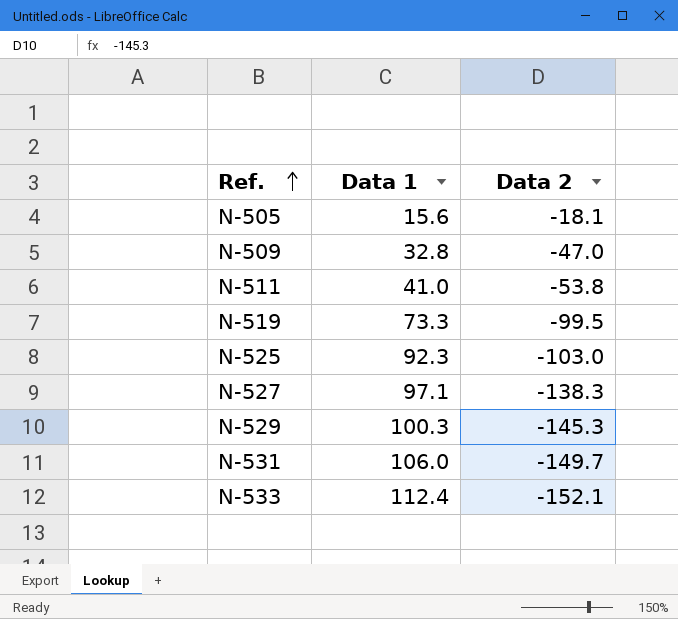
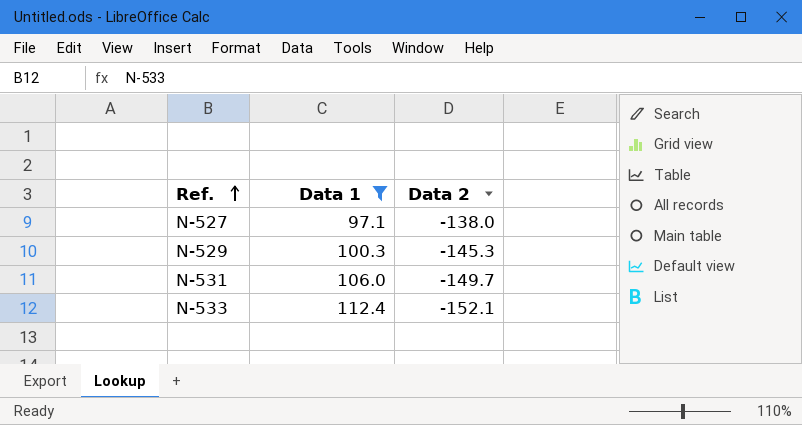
filter: none -> Data 1 >= 97.1
N-527 | Data 2: -138.3 -> -138.0

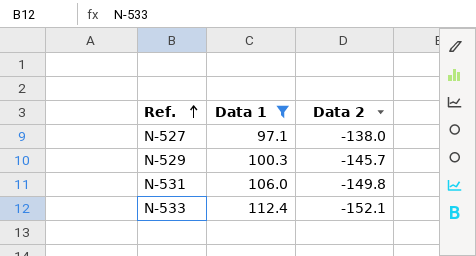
N-529 | Data 2: -145.3 -> -145.7
N-531 | Data 2: -149.7 -> -149.8

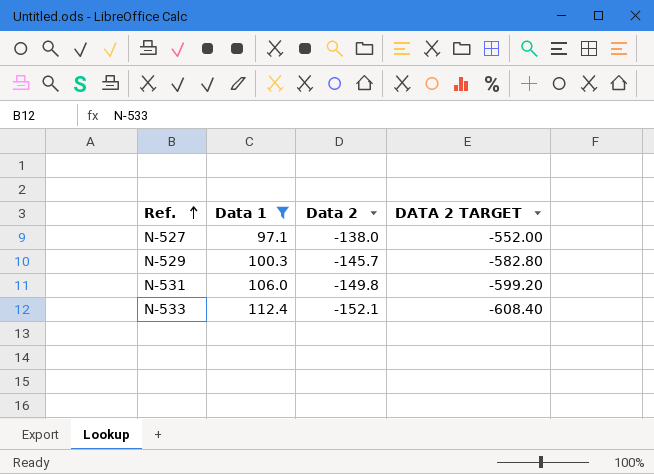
column DATA 2 TARGET | formula: none -> [Data 2] * 4

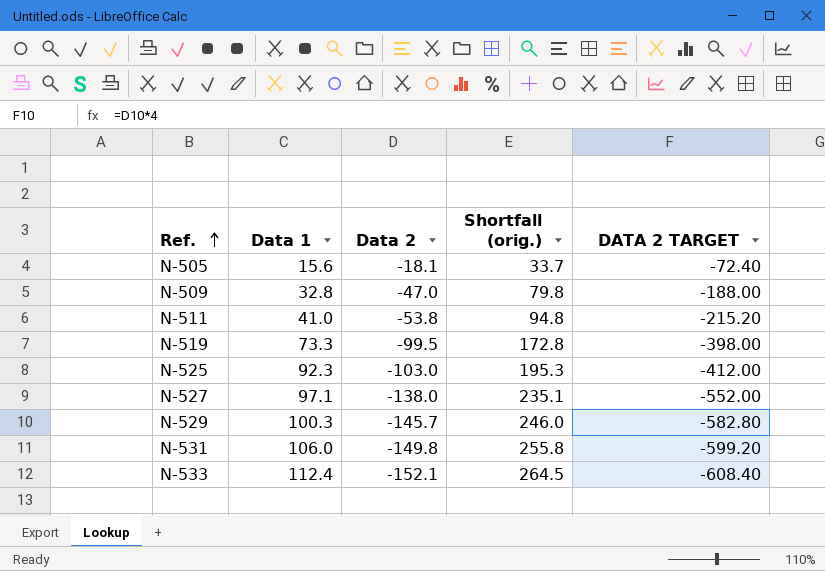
filter: Data 1 >= 97.1 -> none
column Shortfall (orig.) | formula: none -> [Data 1] - [Data 2]

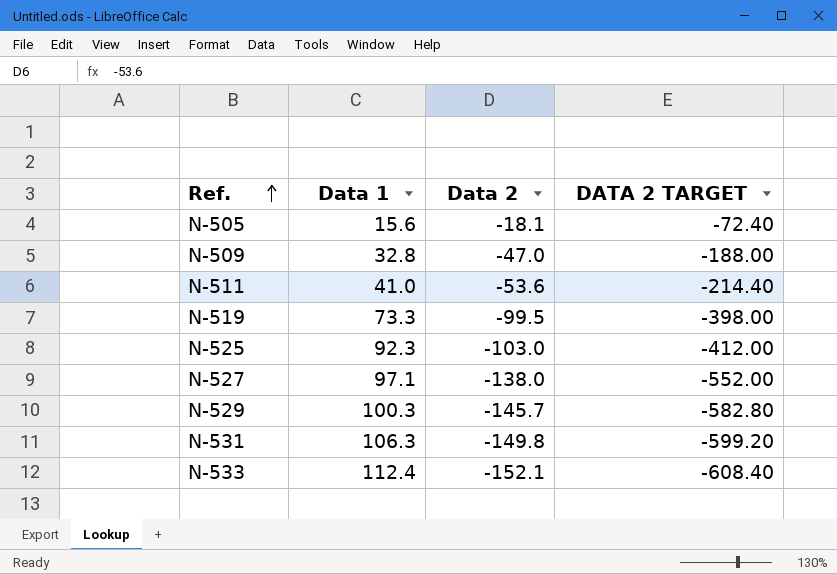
column Shortfall (orig.) | formula: [Data 1] - [Data 2] -> none
N-511 | Data 2: -53.8 -> -53.6
N-511 | DATA 2 TARGET: -215.20 -> -214.40
N-531 | Data 1: 106.0 -> 106.3

